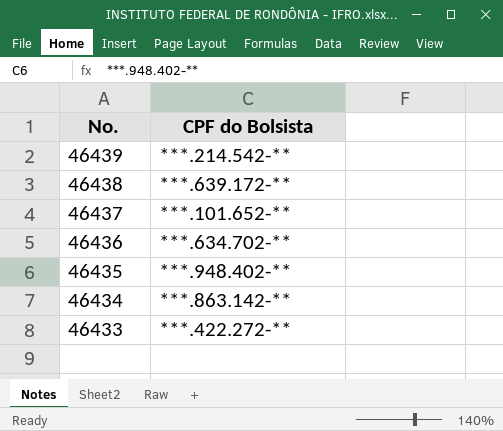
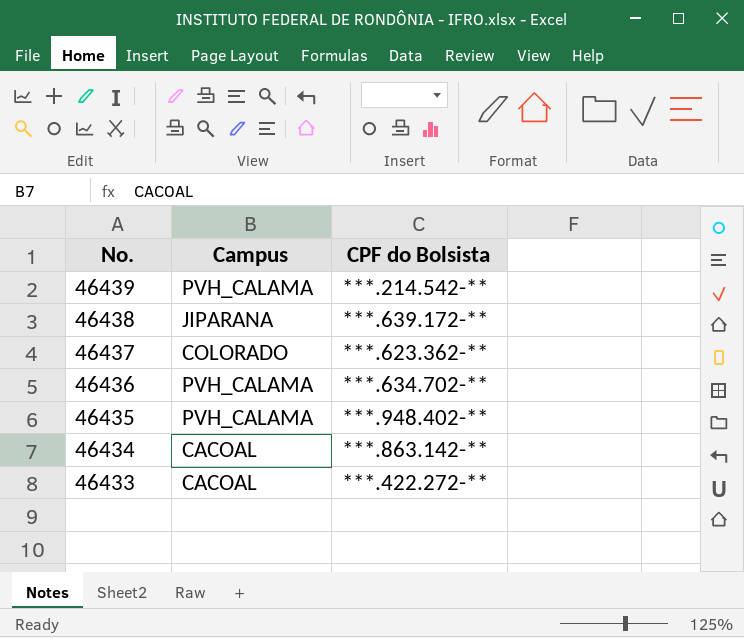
column Campus | position: none -> 2
46437 | CPF do Bolsista: ***.101.652-** -> ***.623.362-**

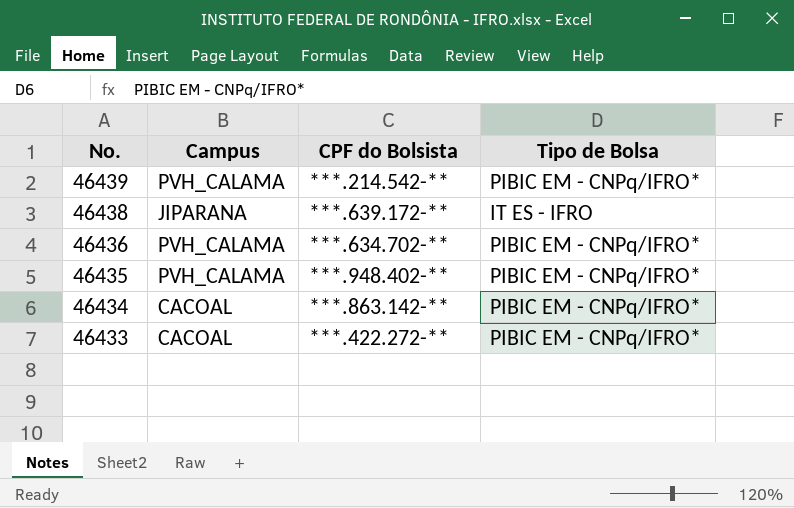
column Tipo de Bolsa | position: none -> 4
row 46437: COLORADO | ***.623.362-** -> none

